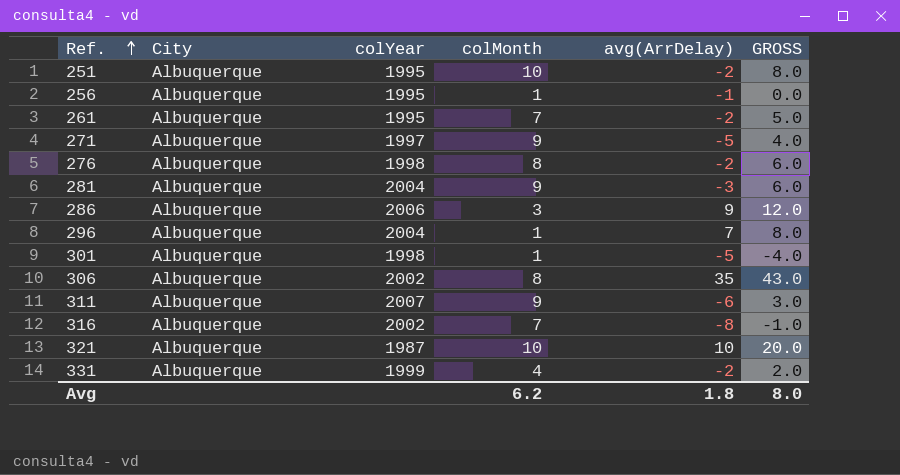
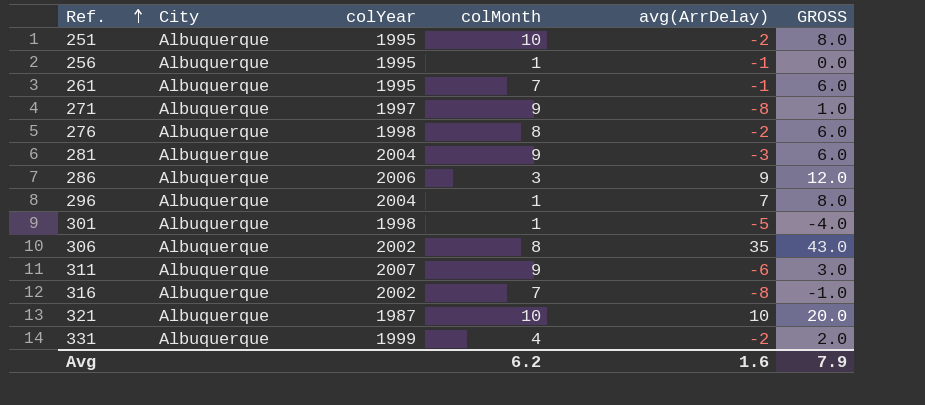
261 | avg(ArrDelay): -2 -> -1
261 | GROSS: 5.0 -> 6.0
271 | avg(ArrDelay): -5 -> -8
271 | GROSS: 4.0 -> 1.0
Avg | avg(ArrDelay): 1.8 -> 1.6
Avg | GROSS: 8.0 -> 7.9

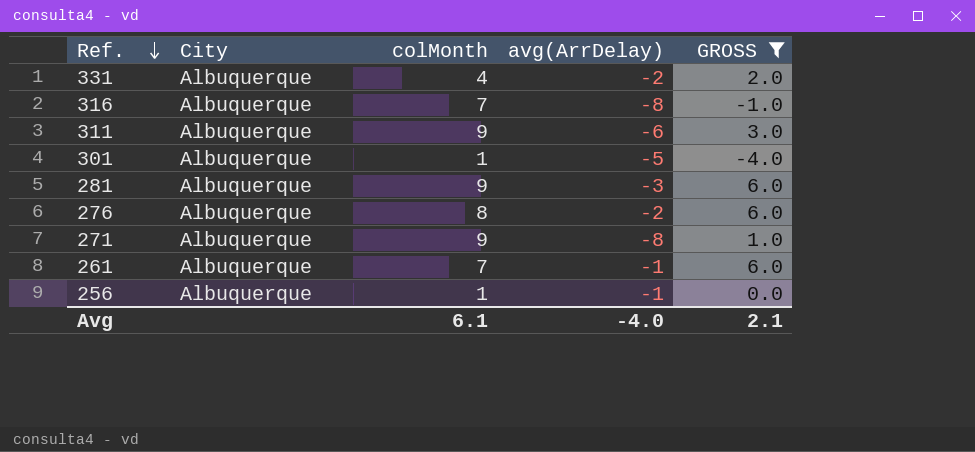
filter: none -> GROSS <= 6.0
row order: Ref. ascending -> Ref. descending
column colYear | position: 3 -> none
Avg | colMonth: 6.2 -> 6.1
Avg | avg(ArrDelay): 1.6 -> -4.0
Avg | GROSS: 7.9 -> 2.1

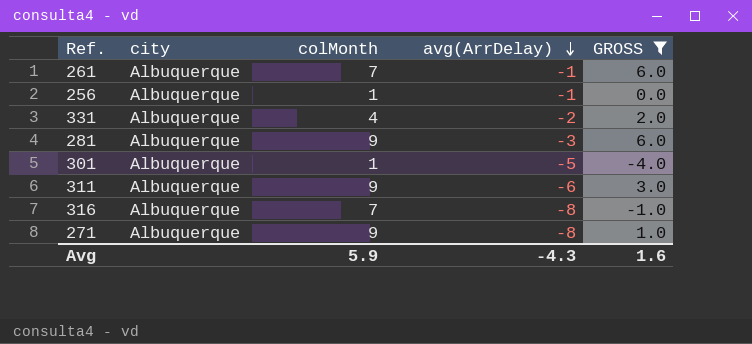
row order: Ref. descending -> avg(ArrDelay) descending
column name: City -> city
row 276: Albuquerque | 8 | -2 | 6.0 -> none
Avg | colMonth: 6.1 -> 5.9
Avg | avg(ArrDelay): -4.0 -> -4.3
Avg | GROSS: 2.1 -> 1.6

